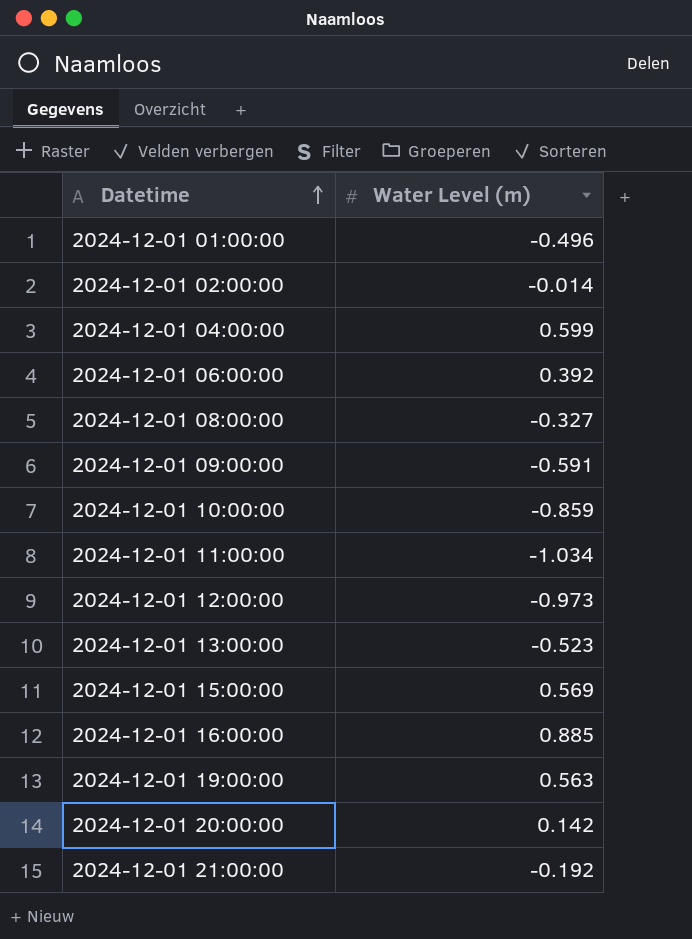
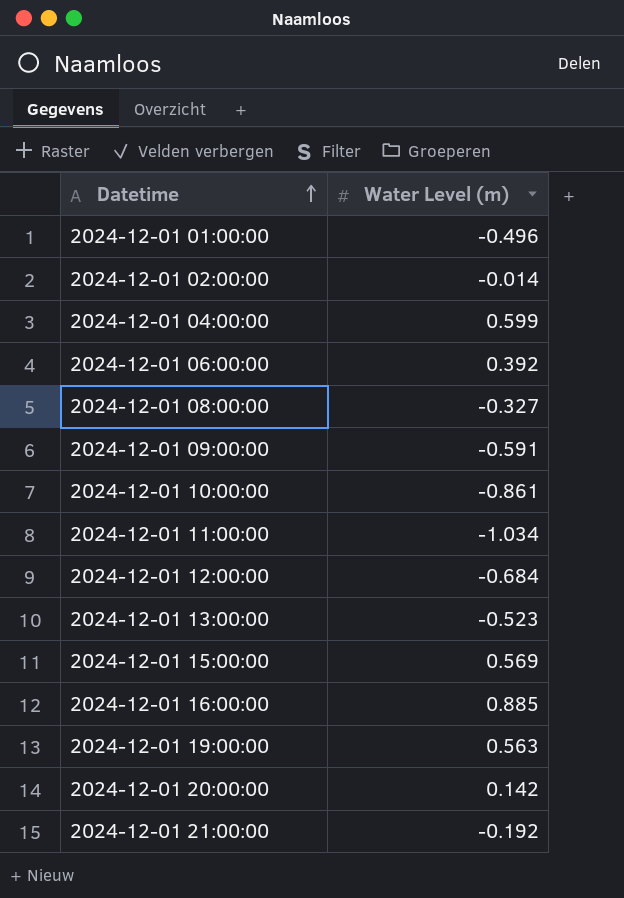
2024-12-01 10:00:00 | Water Level (m): -0.859 -> -0.861
2024-12-01 12:00:00 | Water Level (m): -0.973 -> -0.684

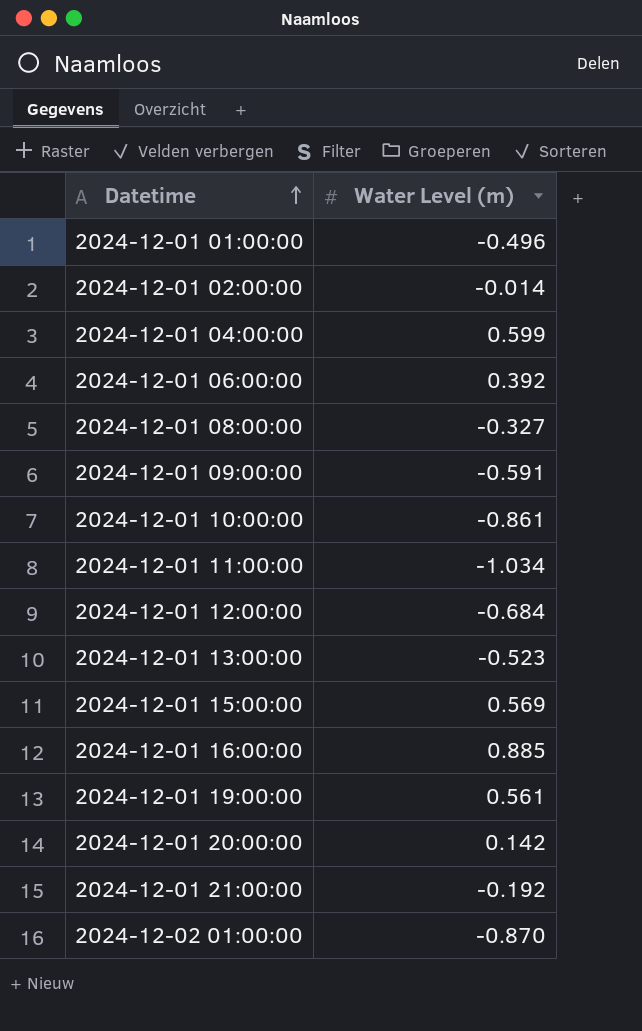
2024-12-01 19:00:00 | Water Level (m): 0.563 -> 0.561
row 2024-12-02 01:00:00: none -> -0.870

